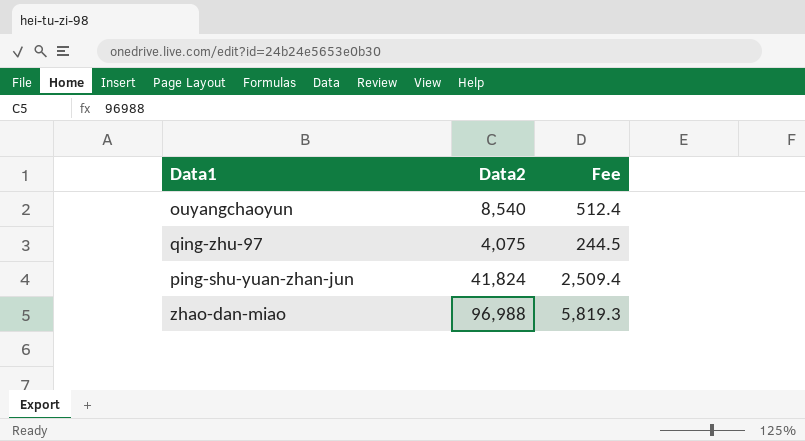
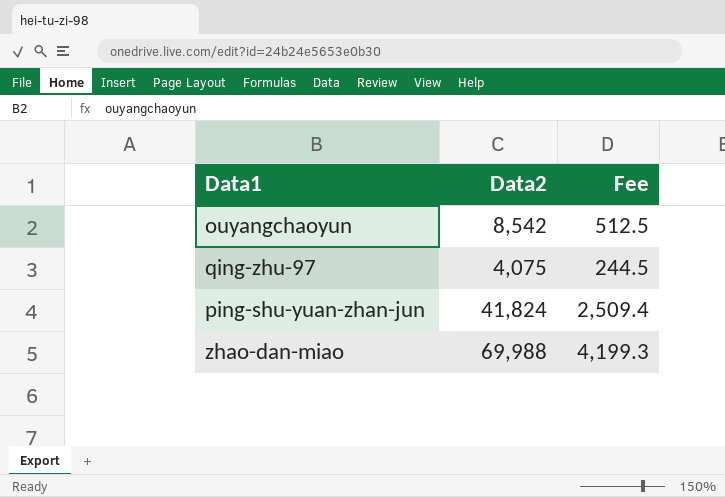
ouyangchaoyun | Data2: 8,540 -> 8,542
ouyangchaoyun | Fee: 512.4 -> 512.5
zhao-dan-miao | Data2: 96,988 -> 69,988
zhao-dan-miao | Fee: 5,819.3 -> 4,199.3

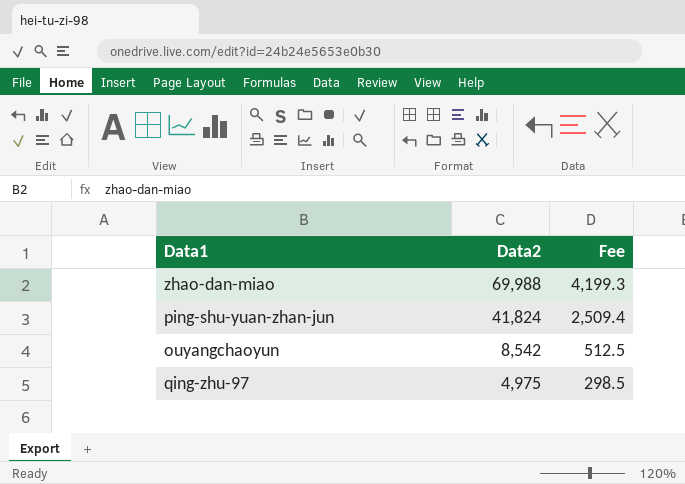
row order: none -> Data2 descending
qing-zhu-97 | Data2: 4,075 -> 4,975
qing-zhu-97 | Fee: 244.5 -> 298.5

